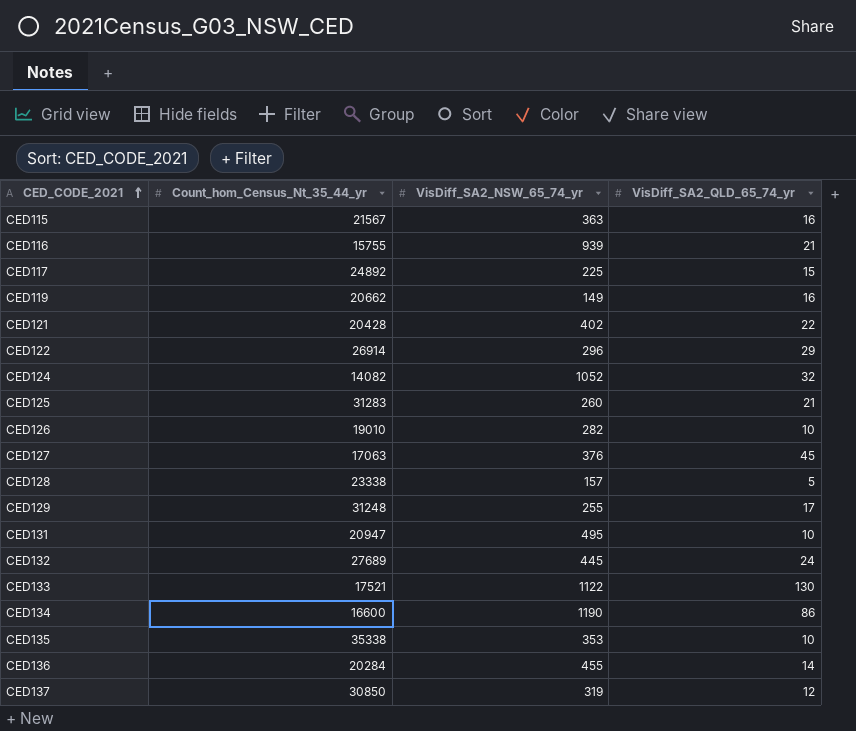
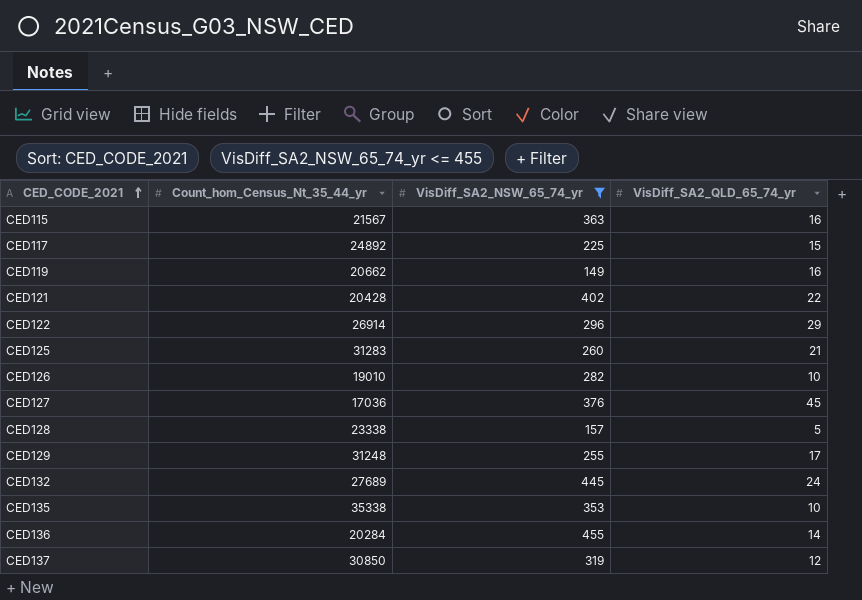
filter: none -> VisDiff_SA2_NSW_65_74_yr <= 455
CED127 | Count_hom_Census_Nt_35_44_yr: 17063 -> 17036

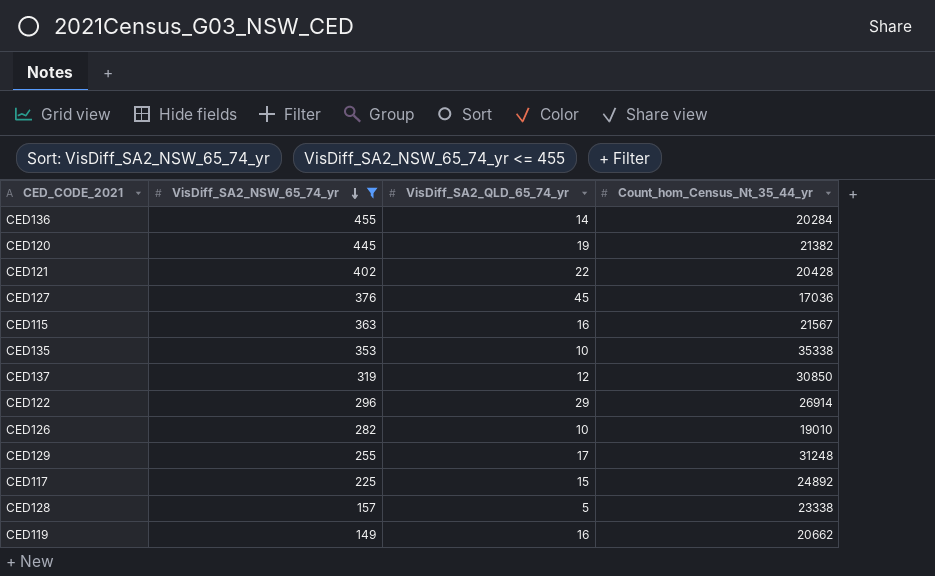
row order: CED_CODE_2021 ascending -> VisDiff_SA2_NSW_65_74_yr descending
column Count_hom_Census_Nt_35_44_yr | position: 2 -> 4
row CED125: 31283 | 260 | 21 -> none
row CED132: 27689 | 445 | 24 -> none
row CED120: none -> 445 | 19 | 21382

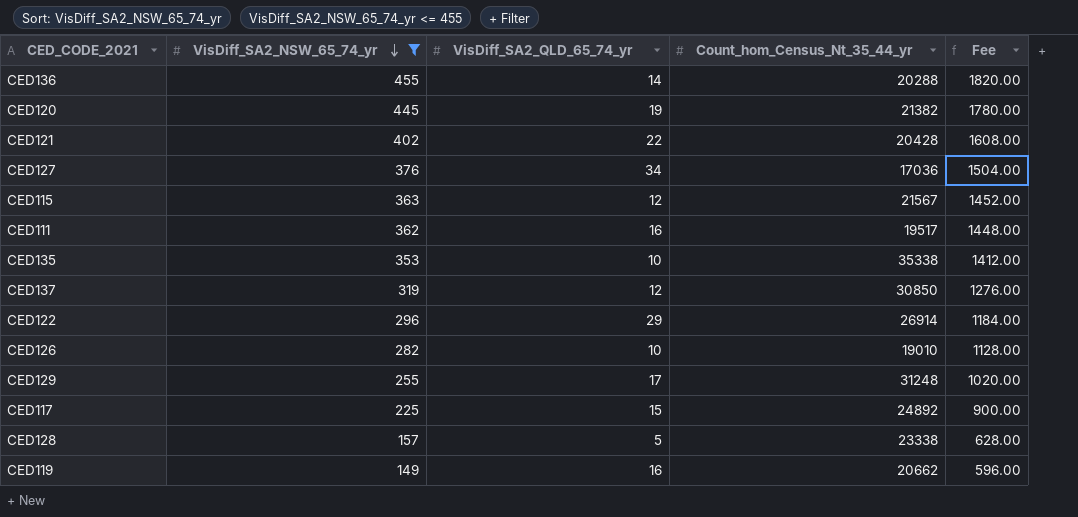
column Fee | formula: none -> [VisDiff_SA2_NSW_65_74_yr] * 4
CED136 | Count_hom_Census_Nt_35_44_yr: 20284 -> 20288
CED127 | VisDiff_SA2_QLD_65_74_yr: 45 -> 34
CED115 | VisDiff_SA2_QLD_65_74_yr: 16 -> 12
row CED111: none -> 362 | 16 | 19517 | 1448.00

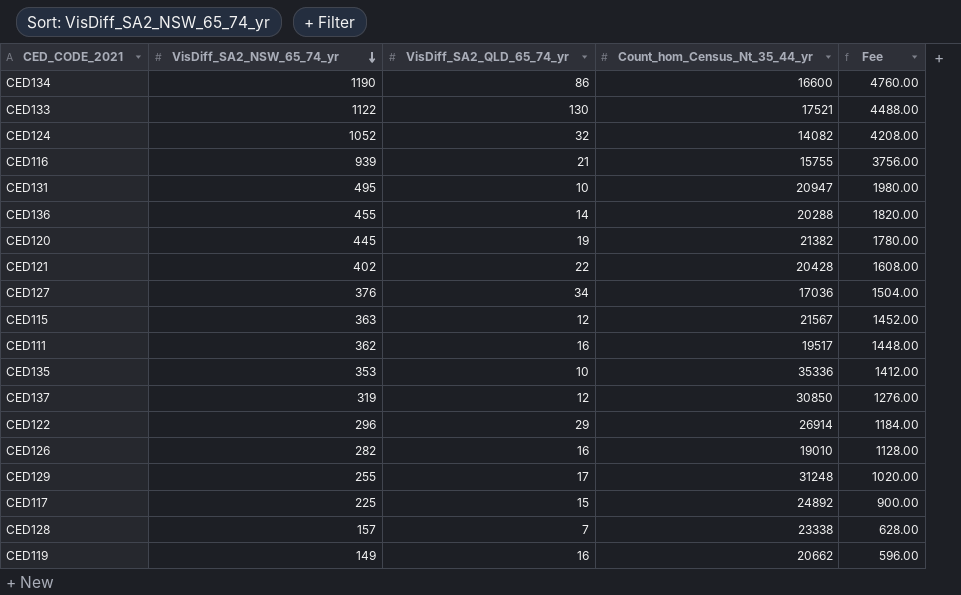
filter: VisDiff_SA2_NSW_65_74_yr <= 455 -> none
CED135 | Count_hom_Census_Nt_35_44_yr: 35338 -> 35336
CED126 | VisDiff_SA2_QLD_65_74_yr: 10 -> 16
CED128 | VisDiff_SA2_QLD_65_74_yr: 5 -> 7

